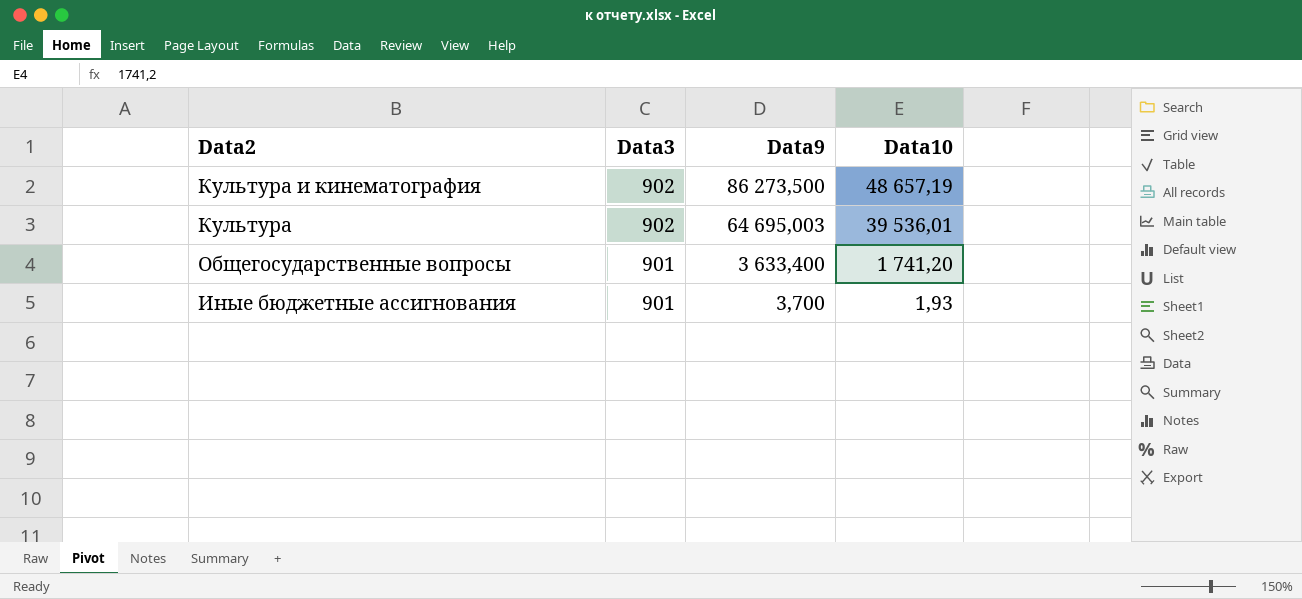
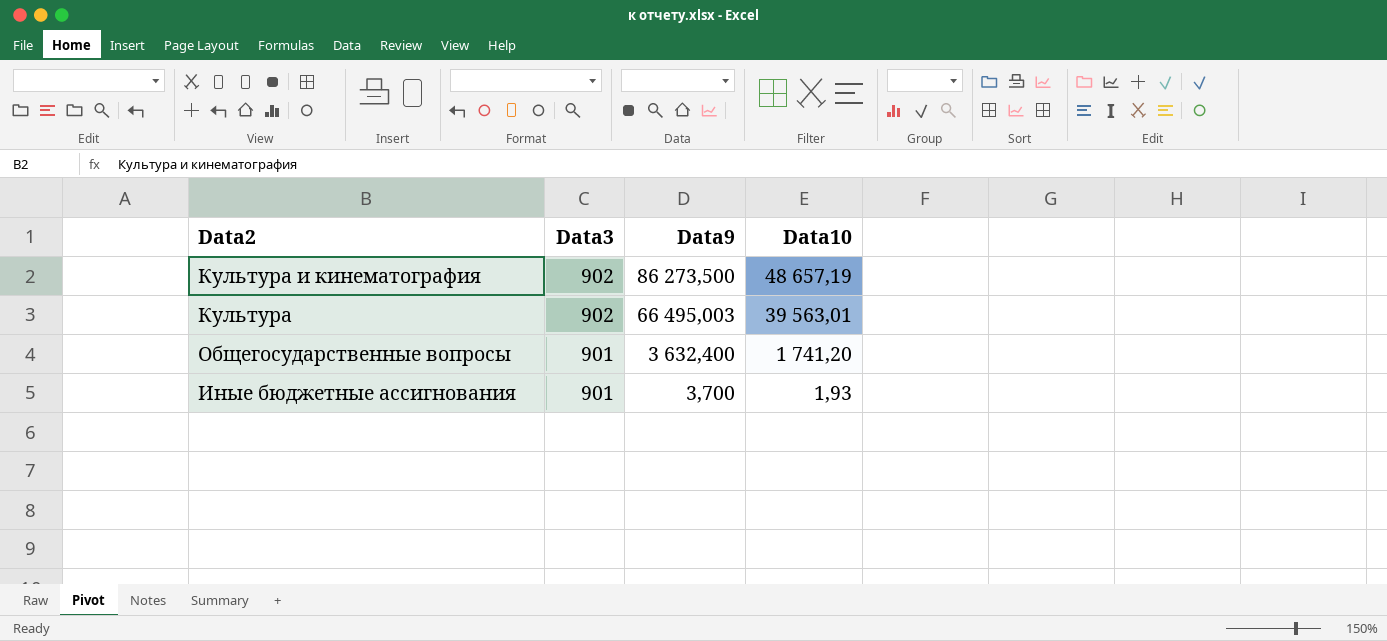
Культура | Data9: 64 695,003 -> 66 495,003
Культура | Data10: 39 536,01 -> 39 563,01
Общегосударственные вопросы | Data9: 3 633,400 -> 3 632,400

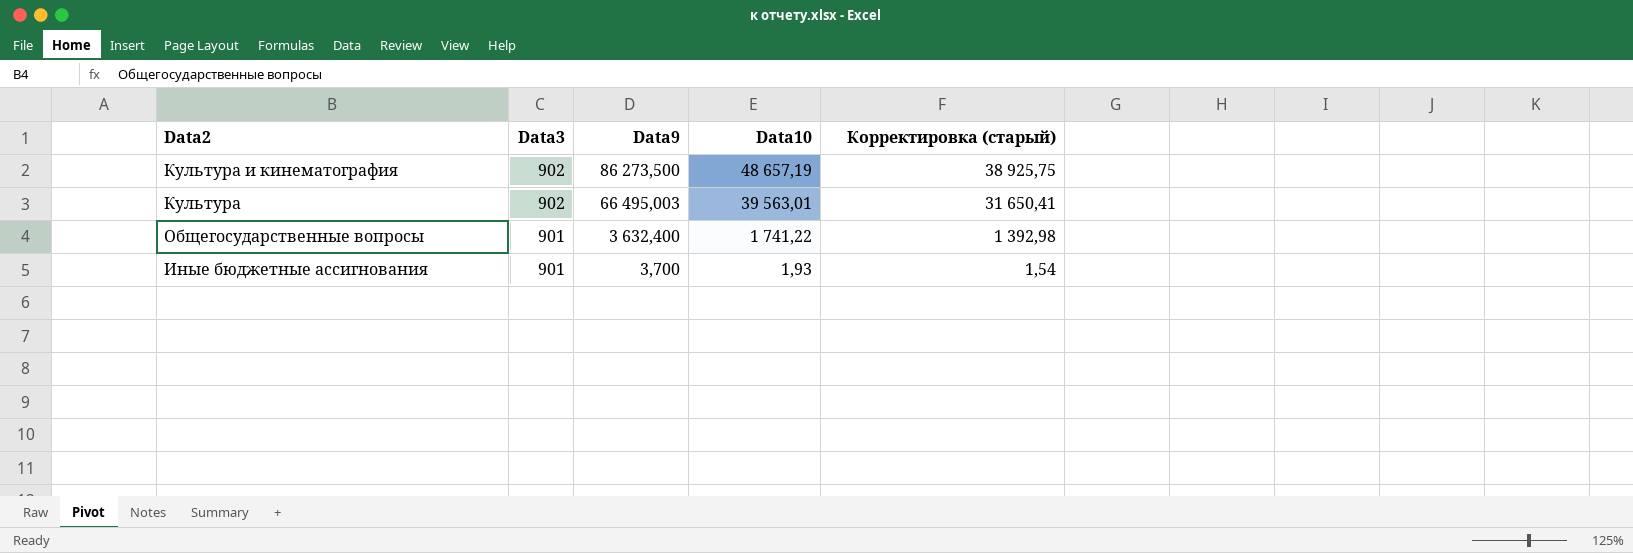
column Корректировка (старый) | formula: none -> [Data10] * 0,8
Общегосударственные вопросы | Data10: 1 741,20 -> 1 741,22

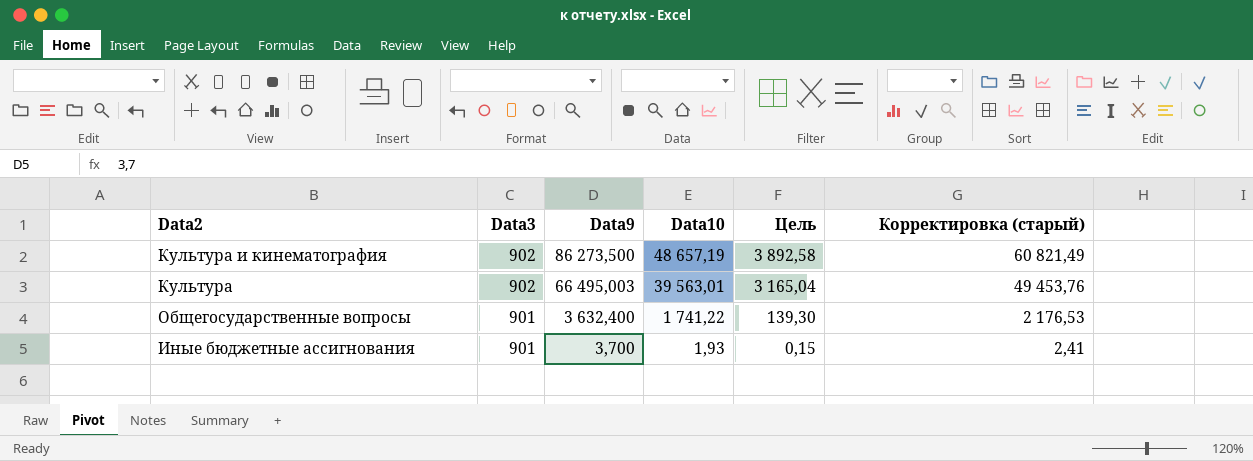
column Цель | formula: none -> [Data10] * 0,08
column Корректировка (старый) | formula: [Data10] * 0,8 -> [Data10] * 1,25

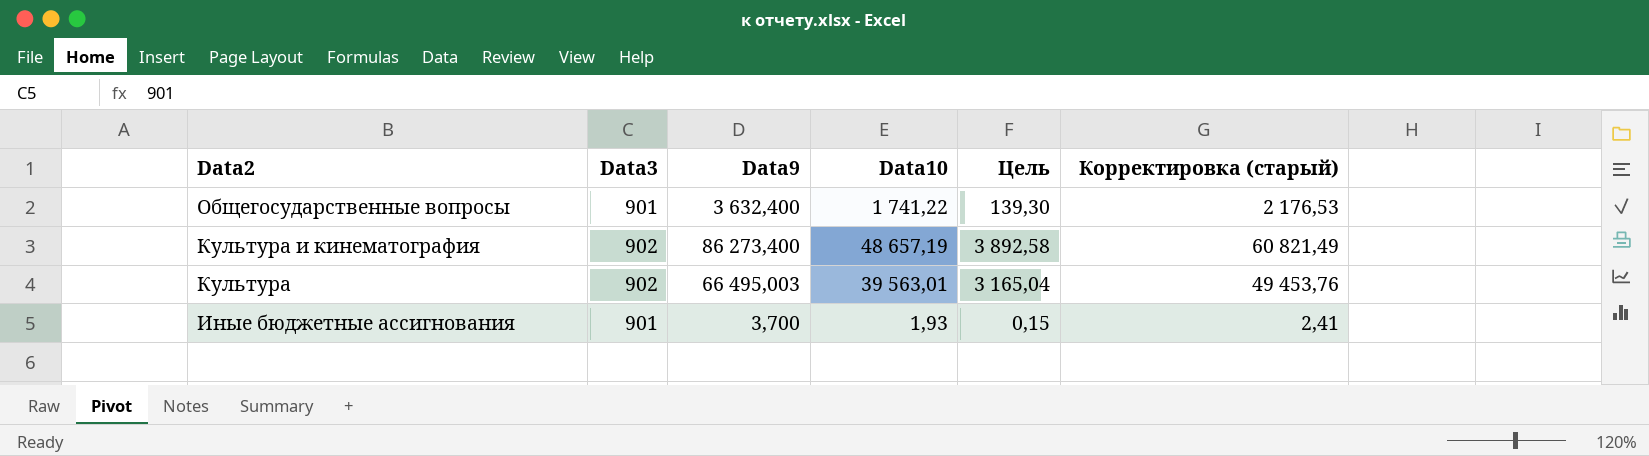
row order: Data3 descending -> Data2 descending
Культура и кинематография | Data9: 86 273,500 -> 86 273,400

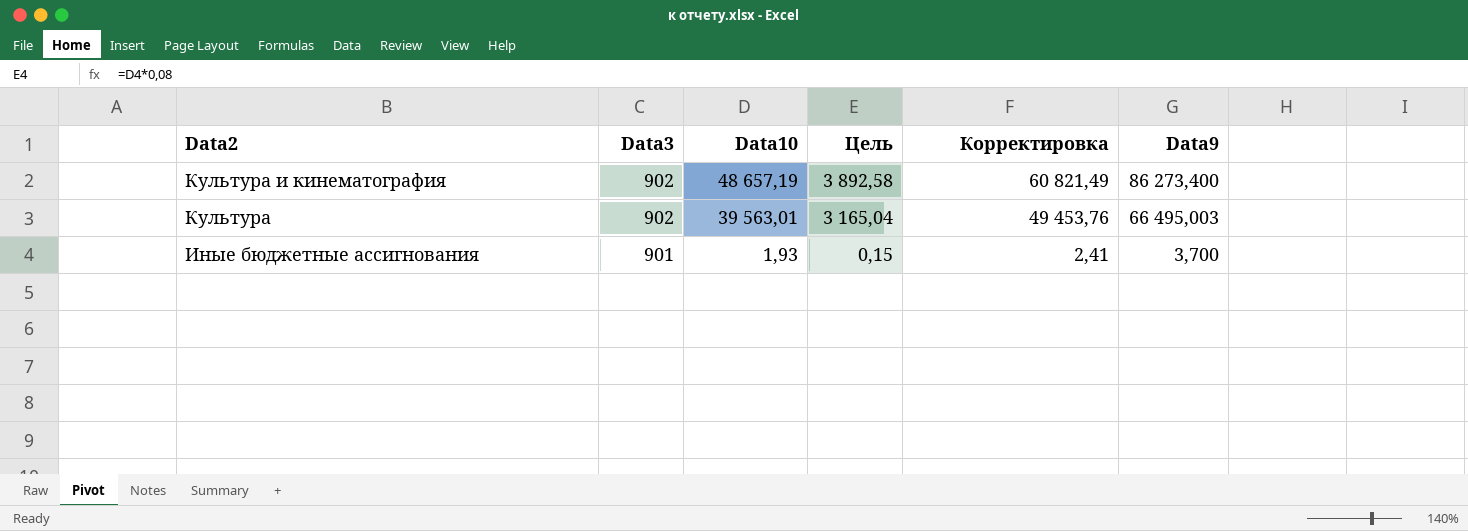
column name: Корректировка (старый) -> Корректировка
column Data9 | position: 3 -> 6
row Общегосударственные вопросы: 901 | 3 632,400 | 1 741,22 | 139,30 | 2 176,53 -> none

